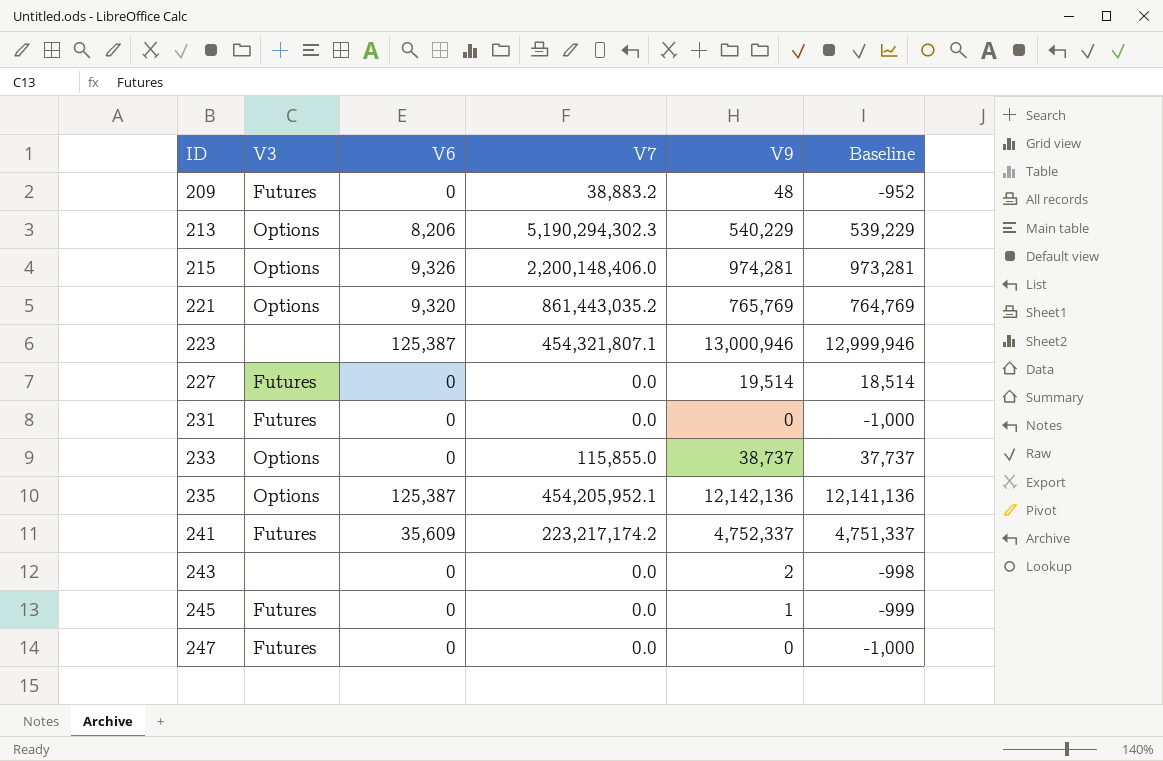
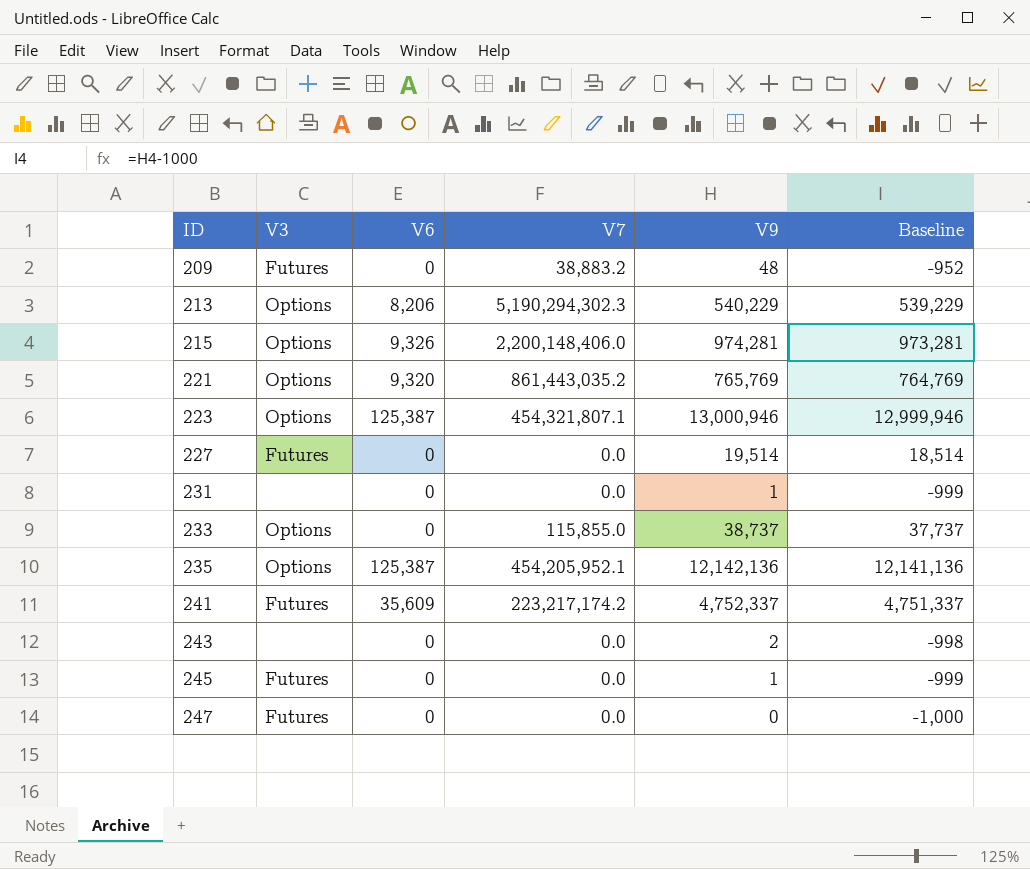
223 | V3: none -> Options
231 | V3: Futures -> none
231 | V9: 0 -> 1
231 | Baseline: -1,000 -> -999

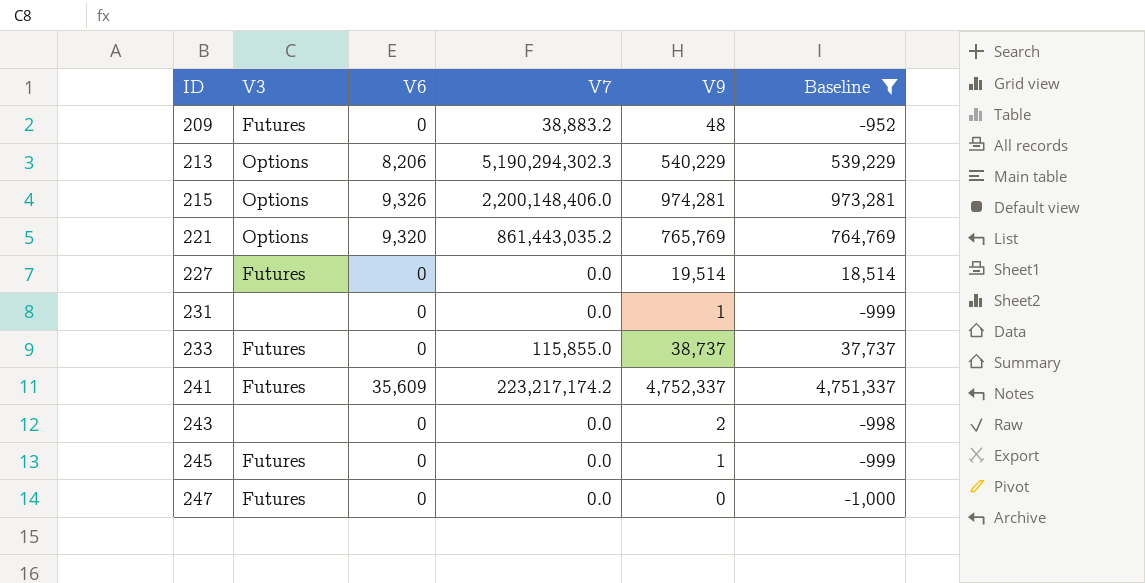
filter: none -> Baseline <= 4,751,337
233 | V3: Options -> Futures

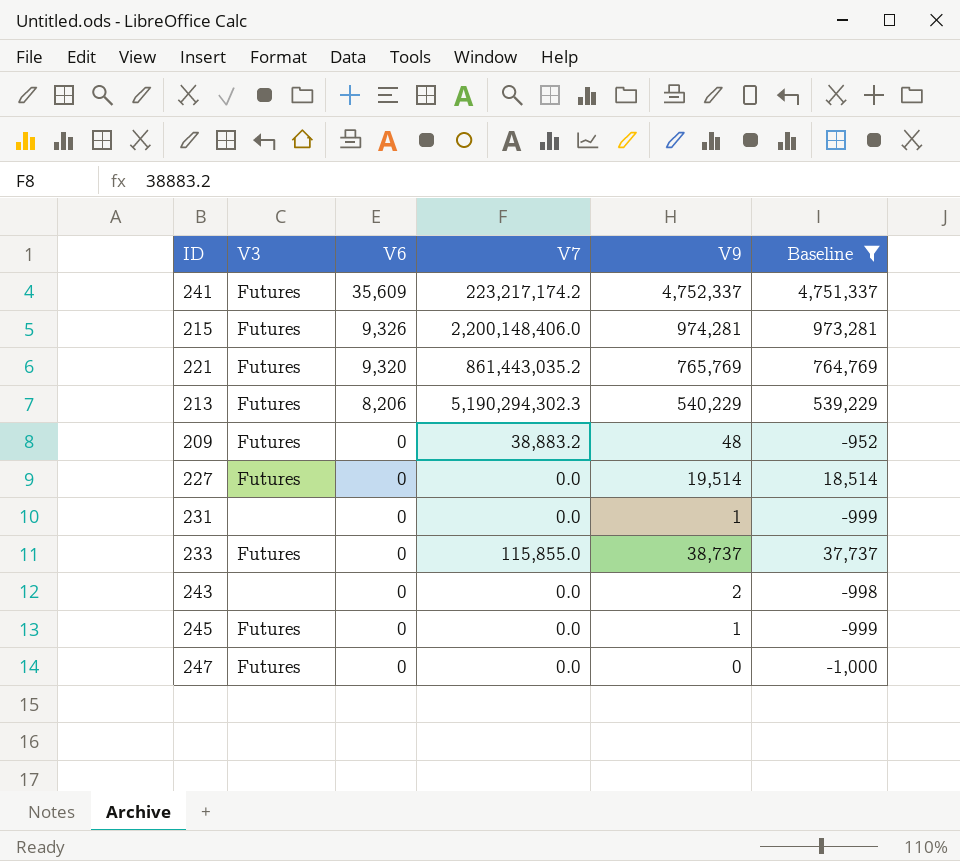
row order: ID ascending -> V6 descending
215 | V3: Options -> Futures
221 | V3: Options -> Futures
213 | V3: Options -> Futures

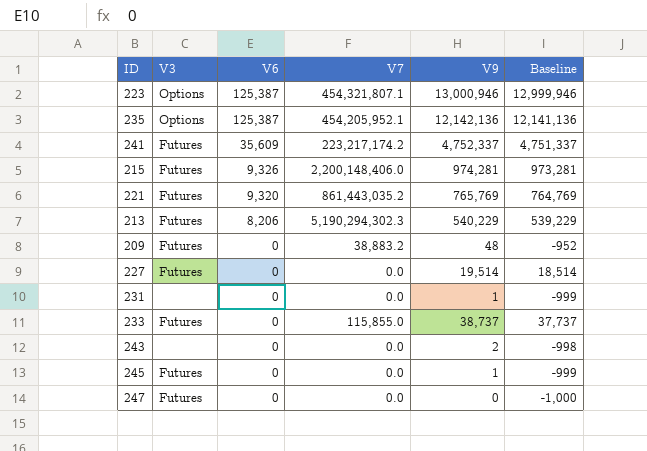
filter: Baseline <= 4,751,337 -> none

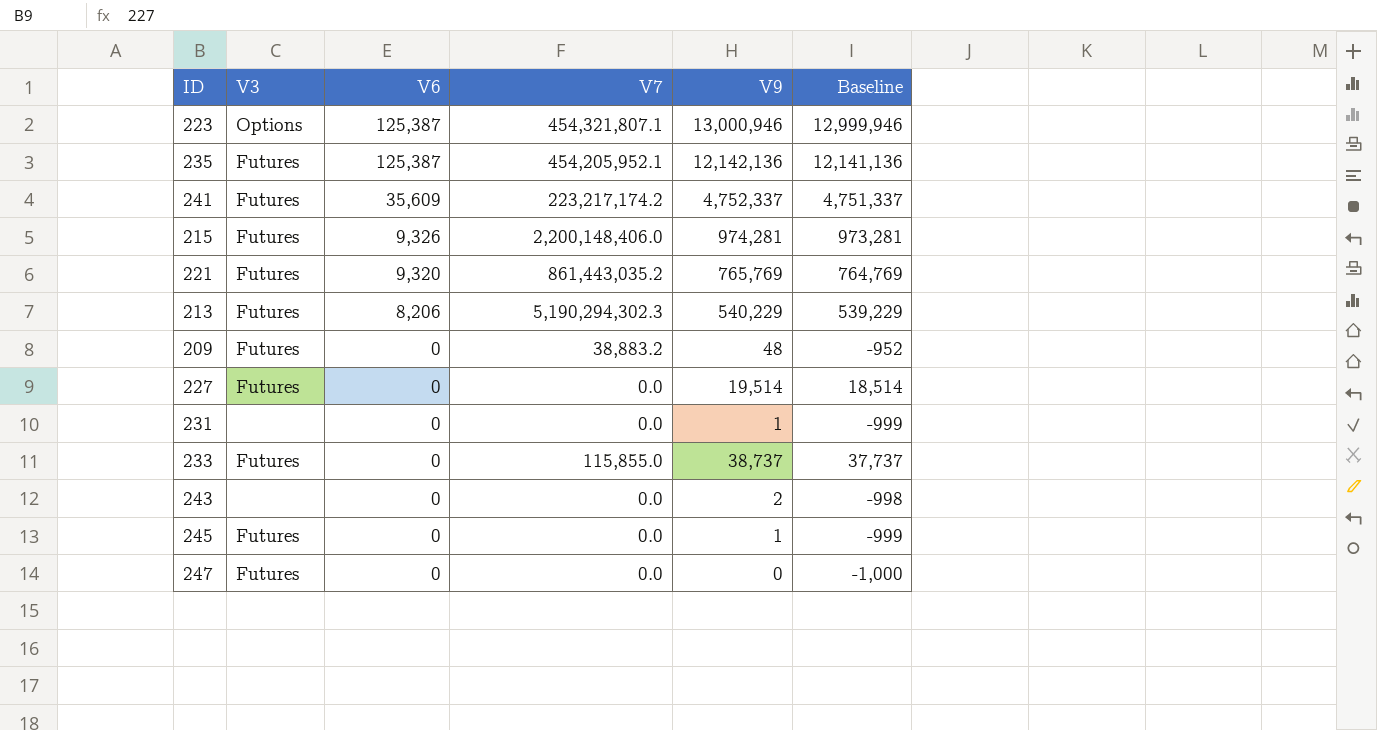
235 | V3: Options -> Futures

